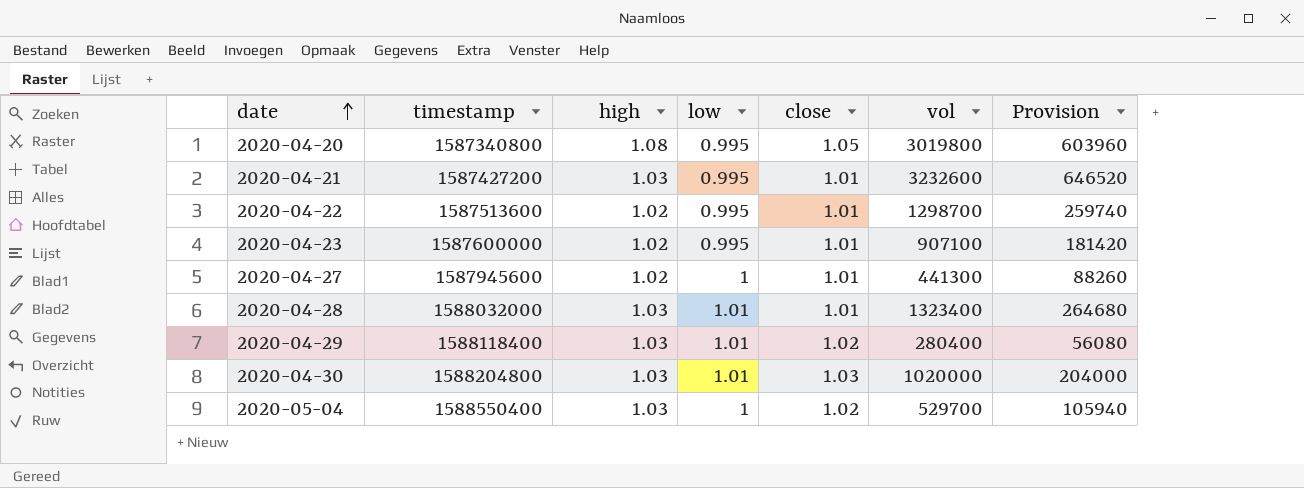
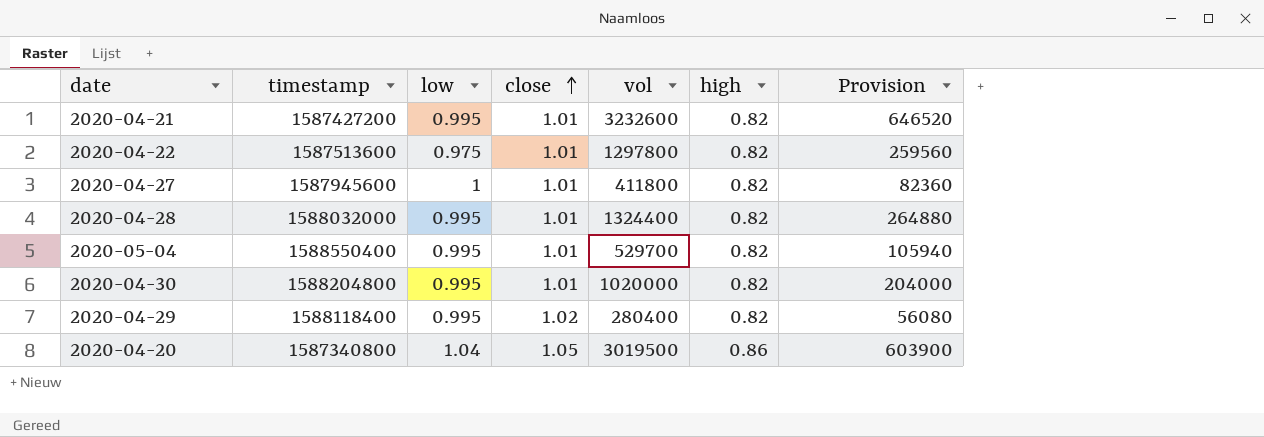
row order: date ascending -> close ascending
column high | position: 3 -> 6
row 2020-04-23: 1587600000 | 1.02 | 0.995 | 1.01 | 907100 | 181420 -> none
2020-04-21 | high: 1.03 -> 0.82
2020-04-22 | low: 0.995 -> 0.975
2020-04-22 | vol: 1298700 -> 1297800
2020-04-22 | high: 1.02 -> 0.82
2020-04-22 | Provision: 259740 -> 259560
2020-04-27 | vol: 441300 -> 411800
2020-04-27 | high: 1.02 -> 0.82
2020-04-27 | Provision: 88260 -> 82360
2020-04-28 | low: 1.01 -> 0.995
2020-04-28 | vol: 1323400 -> 1324400
2020-04-28 | high: 1.03 -> 0.82
2020-04-28 | Provision: 264680 -> 264880
2020-05-04 | low: 1 -> 0.995
2020-05-04 | close: 1.02 -> 1.01
2020-05-04 | high: 1.03 -> 0.82
2020-04-30 | low: 1.01 -> 0.995
2020-04-30 | close: 1.03 -> 1.01
2020-04-30 | high: 1.03 -> 0.82
2020-04-29 | low: 1.01 -> 0.995
2020-04-29 | high: 1.03 -> 0.82
2020-04-20 | low: 0.995 -> 1.04
2020-04-20 | vol: 3019800 -> 3019500
2020-04-20 | high: 1.08 -> 0.86
2020-04-20 | Provision: 603960 -> 603900

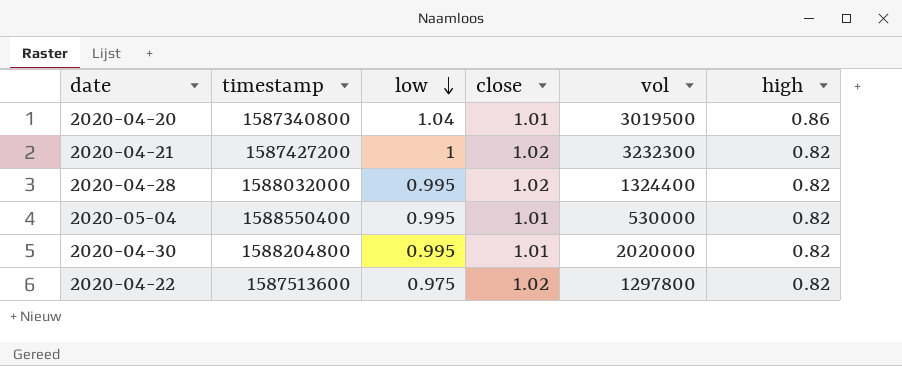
row order: close ascending -> low descending
column Provision | formula: [vol] * 0.2 -> none
row 2020-04-27: 1587945600 | 1 | 1.01 | 411800 | 0.82 | 82360 -> none
row 2020-04-29: 1588118400 | 0.995 | 1.02 | 280400 | 0.82 | 56080 -> none
2020-04-20 | close: 1.05 -> 1.01
2020-04-21 | low: 0.995 -> 1
2020-04-21 | close: 1.01 -> 1.02
2020-04-21 | vol: 3232600 -> 3232300
2020-04-28 | close: 1.01 -> 1.02
2020-05-04 | vol: 529700 -> 530000
2020-04-30 | vol: 1020000 -> 2020000
2020-04-22 | close: 1.01 -> 1.02

